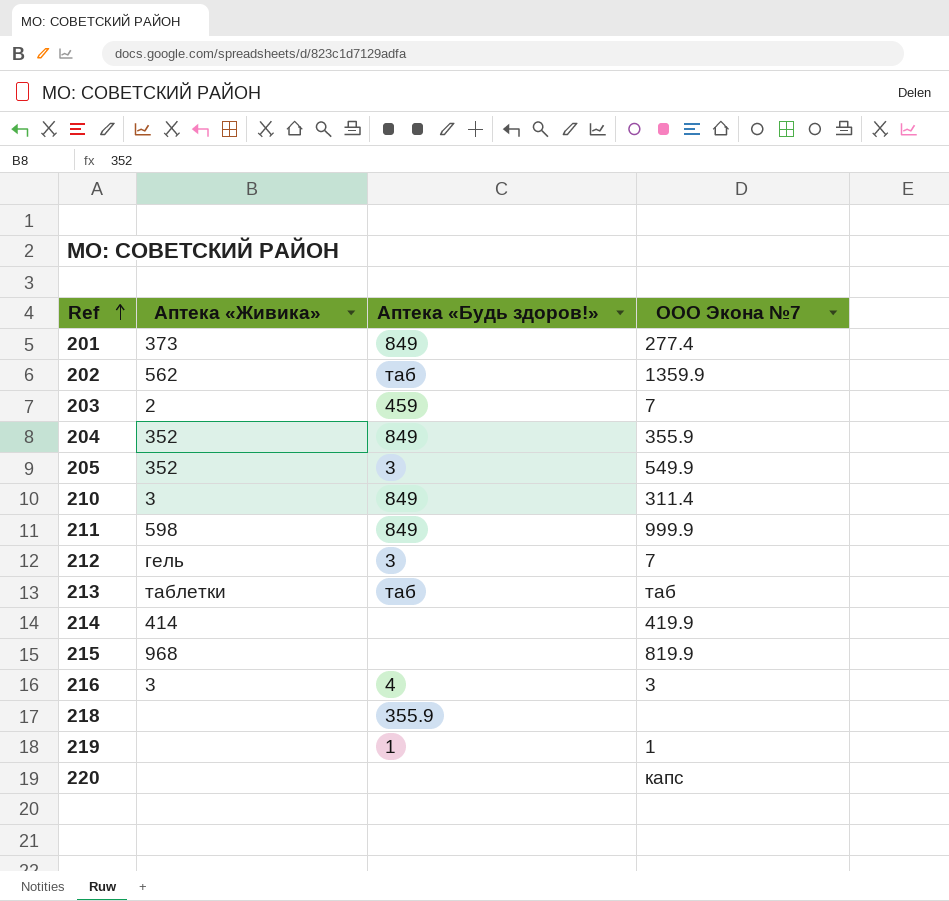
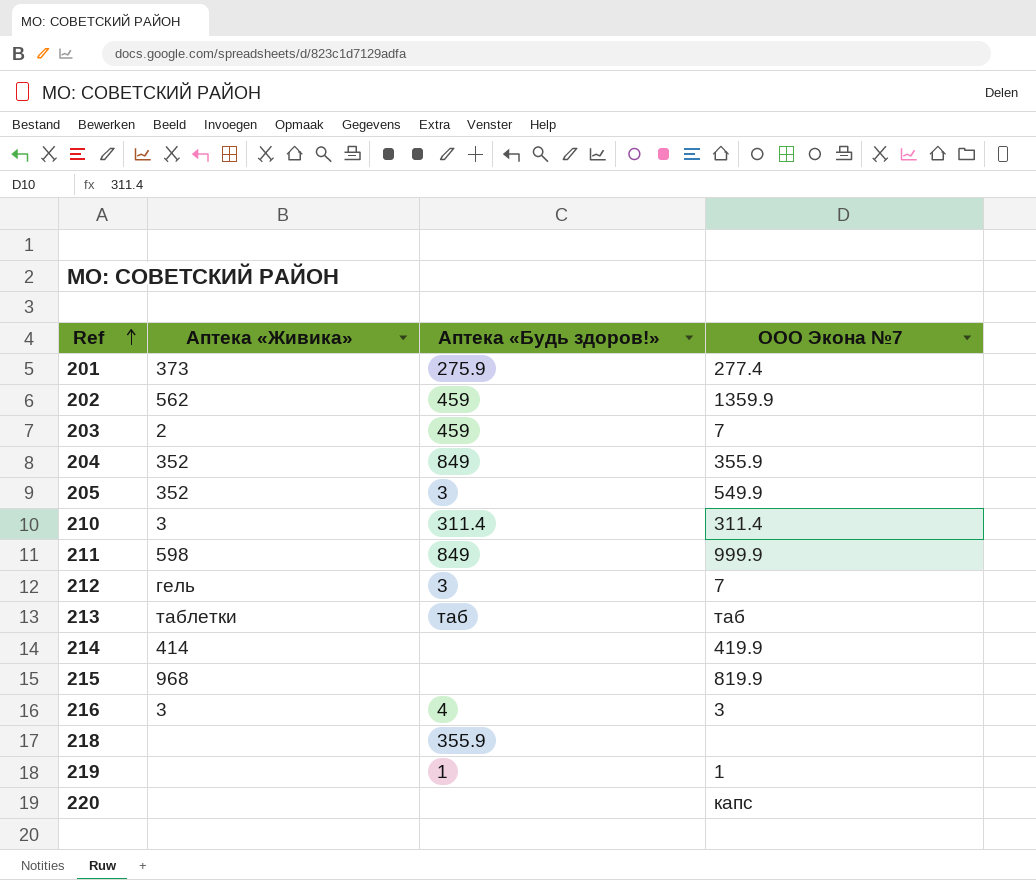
201 | Аптека «Будь здоров!»: 849 -> 275.9
202 | Аптека «Будь здоров!»: таб -> 459
210 | Аптека «Будь здоров!»: 849 -> 311.4

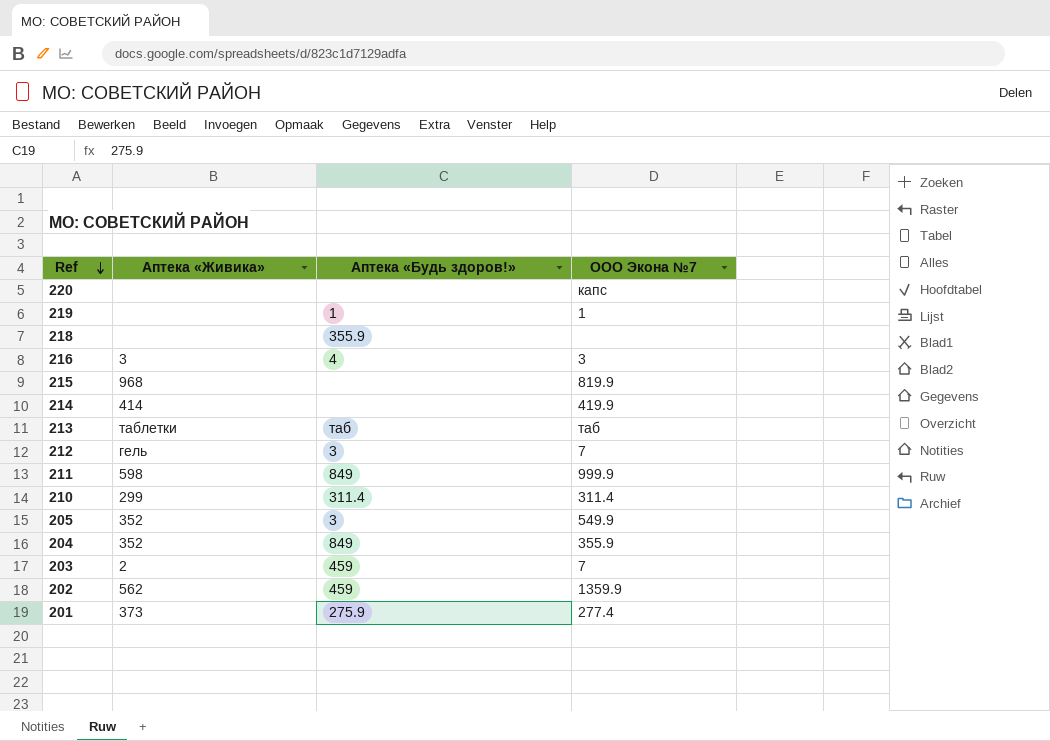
row order: Ref ascending -> Ref descending
210 | Аптека «Живика»: 3 -> 299

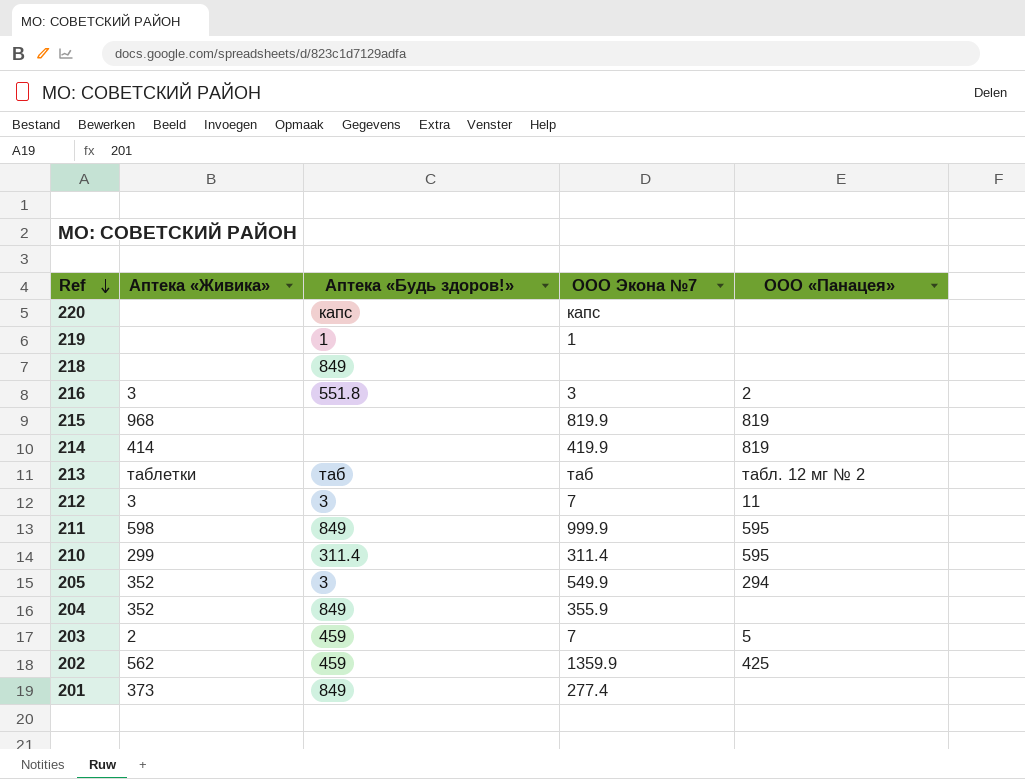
column ООО «Панацея» | position: none -> 5
220 | Аптека «Будь здоров!»: none -> капс
218 | Аптека «Будь здоров!»: 355.9 -> 849
216 | Аптека «Будь здоров!»: 4 -> 551.8
212 | Аптека «Живика»: гель -> 3
201 | Аптека «Будь здоров!»: 275.9 -> 849

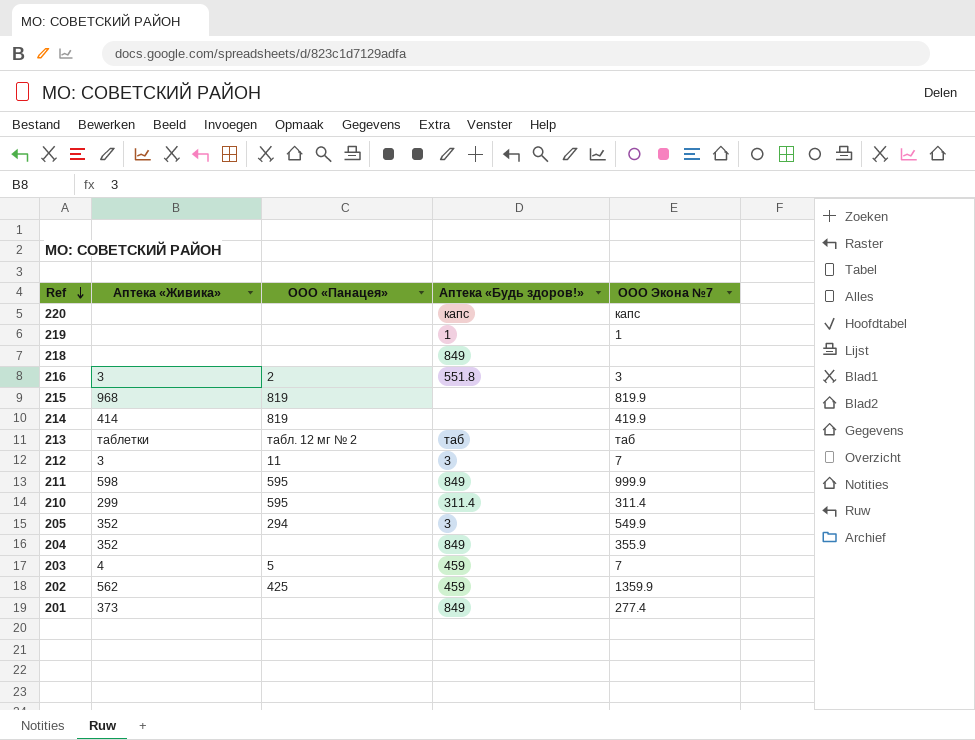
column ООО «Панацея» | position: 5 -> 3
203 | Аптека «Живика»: 2 -> 4

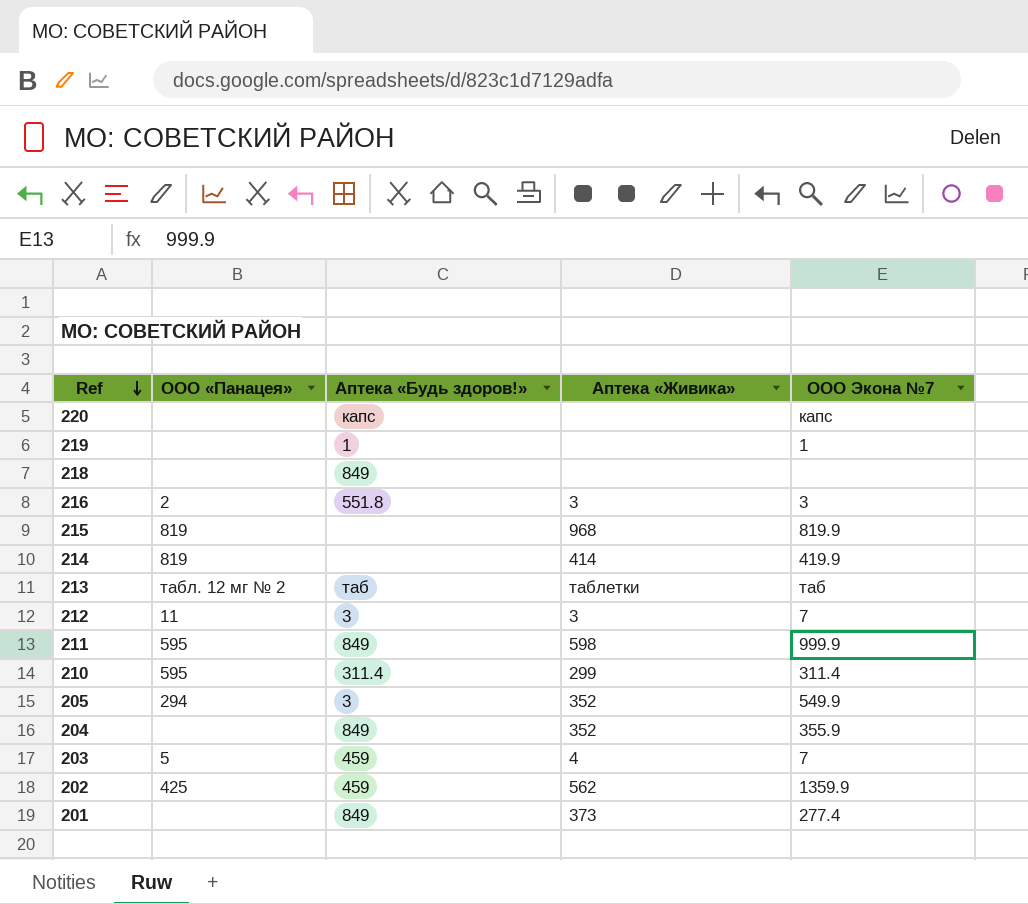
column Аптека «Живика» | position: 2 -> 4

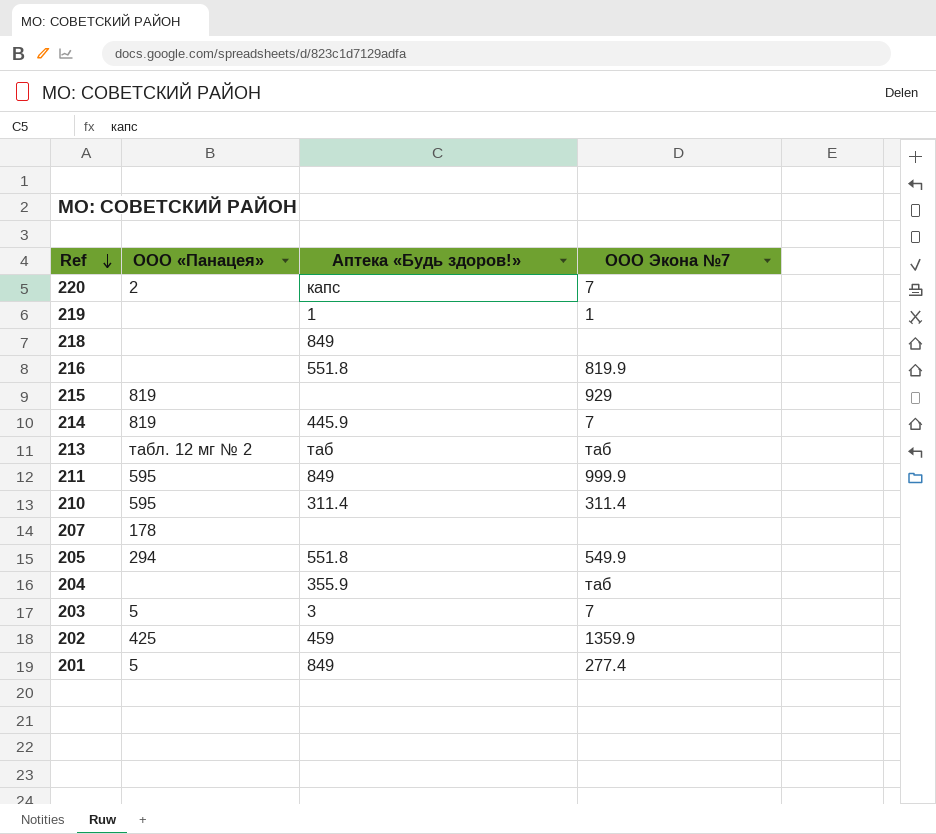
column Аптека «Живика» | position: 4 -> none
row 212: 11 | 3 | 3 | 7 -> none
220 | ООО «Панацея»: none -> 2
220 | ООО Экона №7: капс -> 7
216 | ООО «Панацея»: 2 -> none
216 | ООО Экона №7: 3 -> 819.9
215 | ООО Экона №7: 819.9 -> 929
214 | Аптека «Будь здоров!»: none -> 445.9
214 | ООО Экона №7: 419.9 -> 7
row 207: none -> 178 | none | none
205 | Аптека «Будь здоров!»: 3 -> 551.8
204 | Аптека «Будь здоров!»: 849 -> 355.9
204 | ООО Экона №7: 355.9 -> таб
203 | Аптека «Будь здоров!»: 459 -> 3
201 | ООО «Панацея»: none -> 5

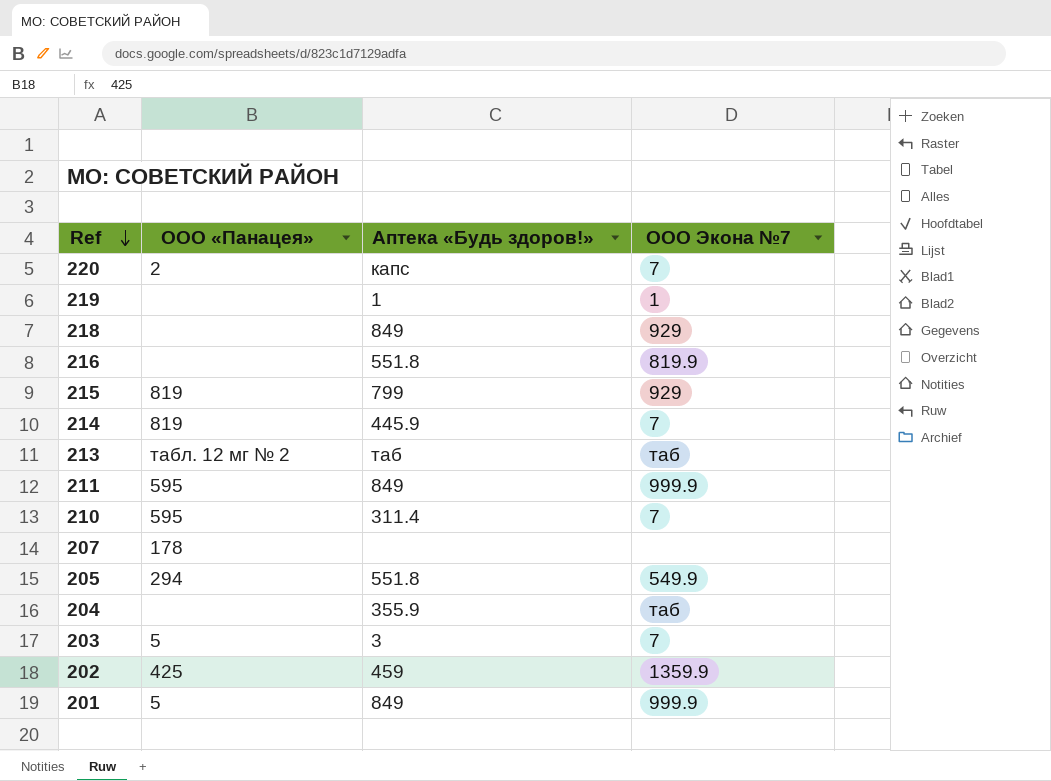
218 | ООО Экона №7: none -> 929
215 | Аптека «Будь здоров!»: none -> 799
210 | ООО Экона №7: 311.4 -> 7
201 | ООО Экона №7: 277.4 -> 999.9

